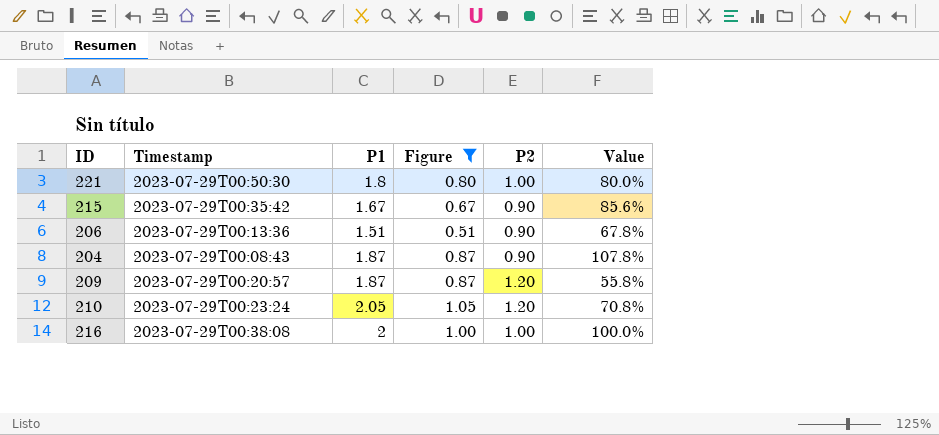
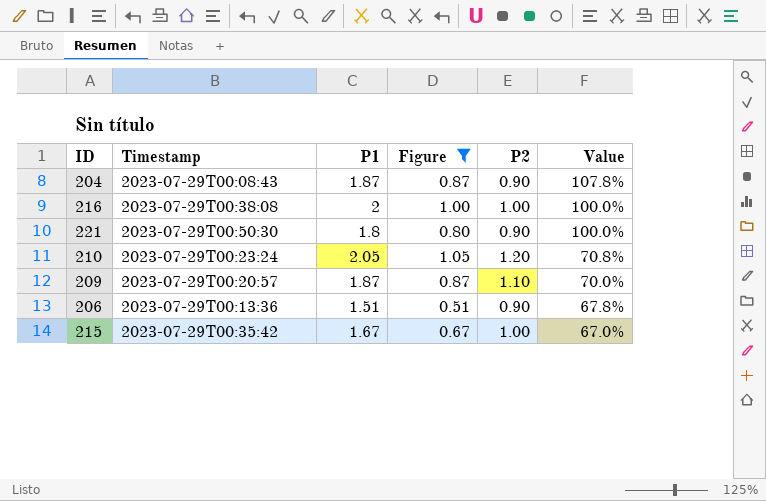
row order: none -> Value descending
221 | P2: 1.00 -> 0.90
221 | Value: 80.0% -> 100.0%
209 | P2: 1.20 -> 1.10
209 | Value: 55.8% -> 70.0%
215 | P2: 0.90 -> 1.00
215 | Value: 85.6% -> 67.0%

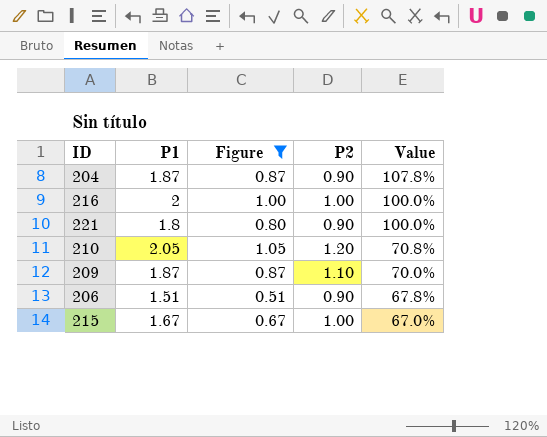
column Timestamp | position: 2 -> none

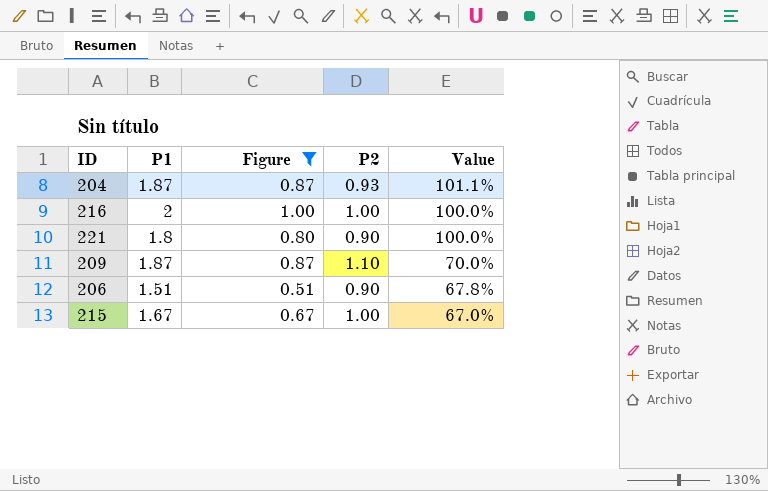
row 210: 2.05 | 1.05 | 1.20 | 70.8% -> none
204 | P2: 0.90 -> 0.93
204 | Value: 107.8% -> 101.1%

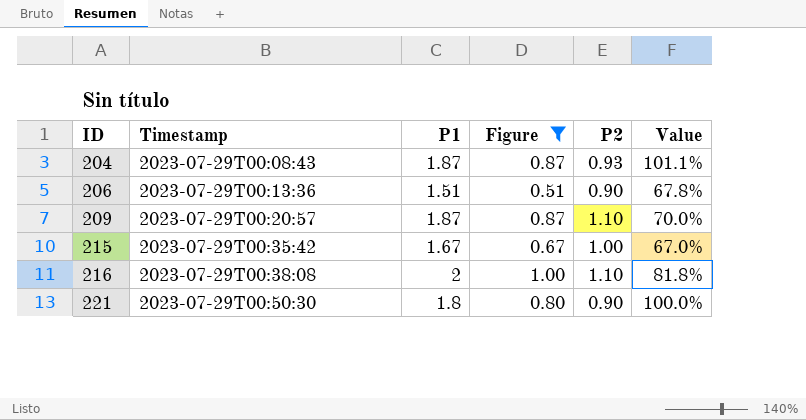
row order: Value descending -> ID ascending
column Timestamp | position: none -> 2
216 | P2: 1.00 -> 1.10
216 | Value: 100.0% -> 81.8%

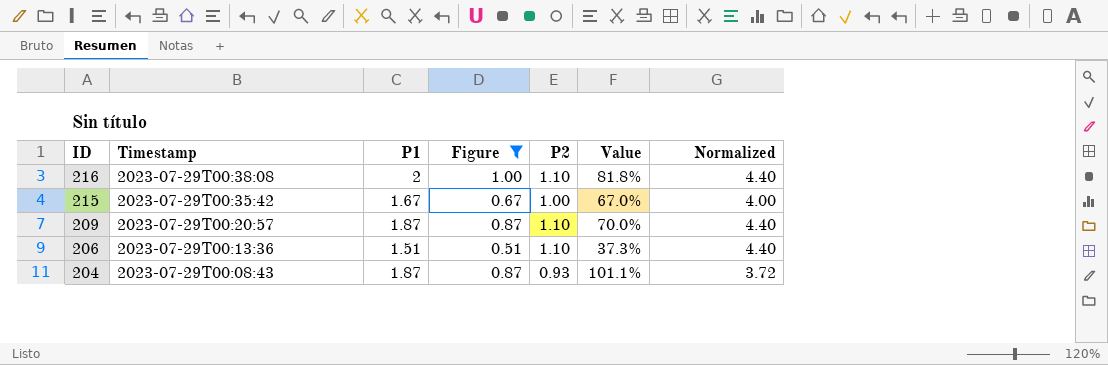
row order: ID ascending -> ID descending
column Normalized | formula: none -> [P2] * 4
row 221: 2023-07-29T00:50:30 | 1.8 | 0.80 | 0.90 | 100.0% -> none
206 | P2: 0.90 -> 1.10
206 | Value: 67.8% -> 37.3%

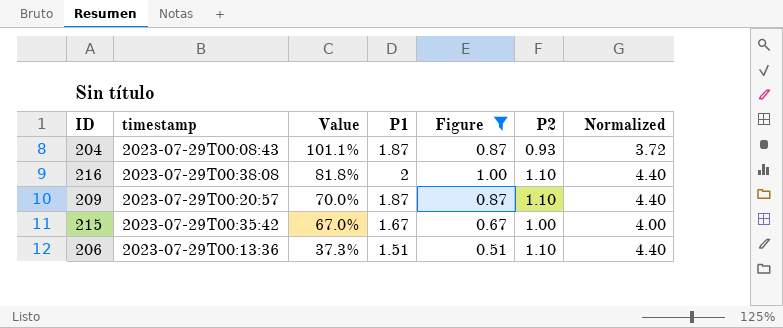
row order: ID descending -> Value descending
column name: Timestamp -> timestamp
column Value | position: 6 -> 3

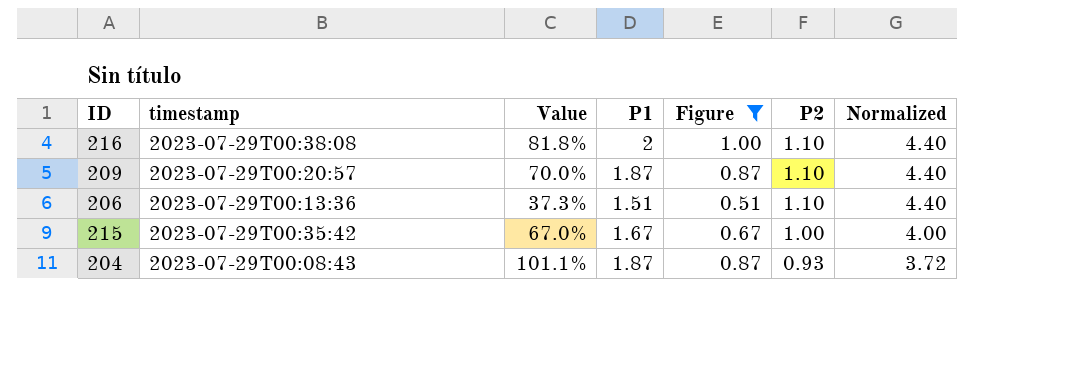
row order: Value descending -> P2 descending

